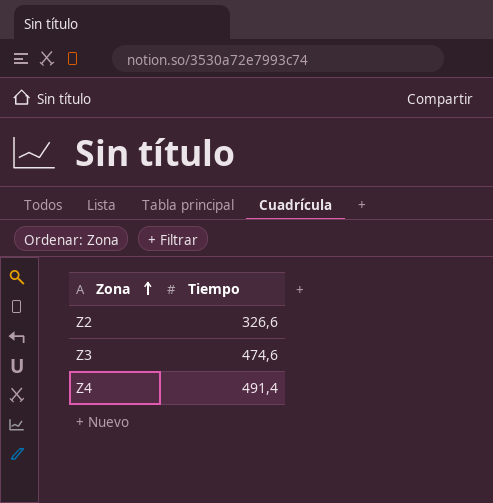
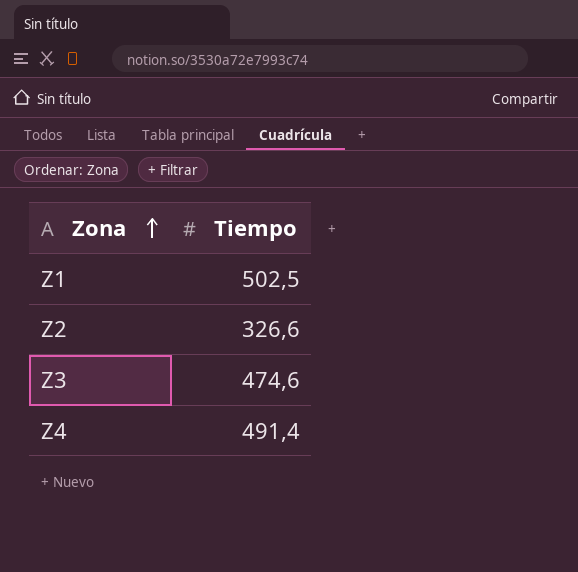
row Z1: none -> 502,5

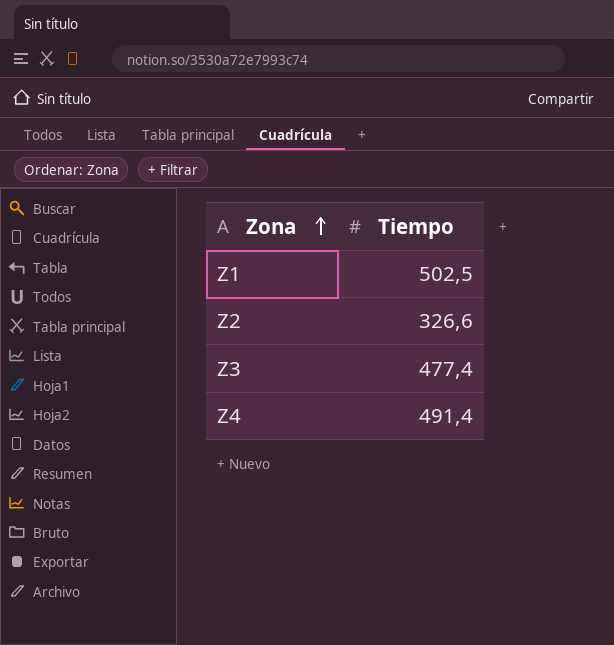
Z3 | Tiempo: 474,6 -> 477,4

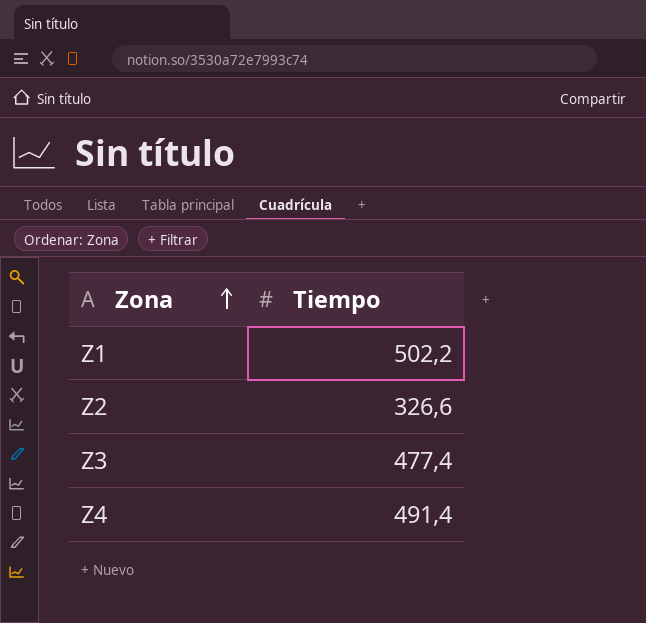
Z1 | Tiempo: 502,5 -> 502,2

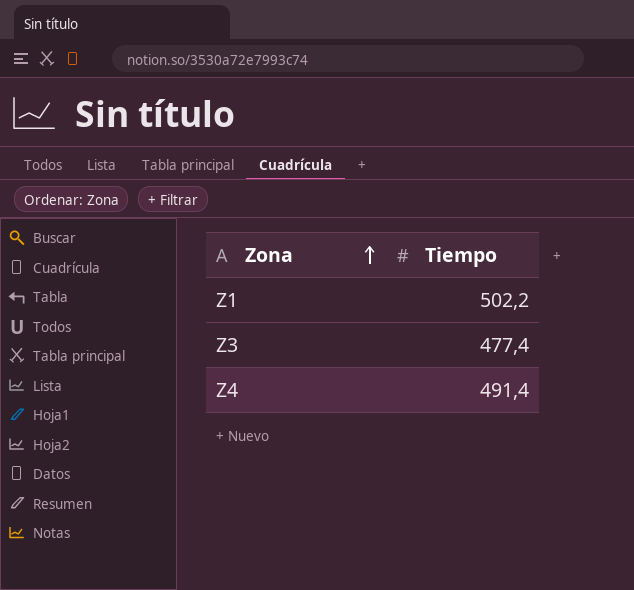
row Z2: 326,6 -> none

